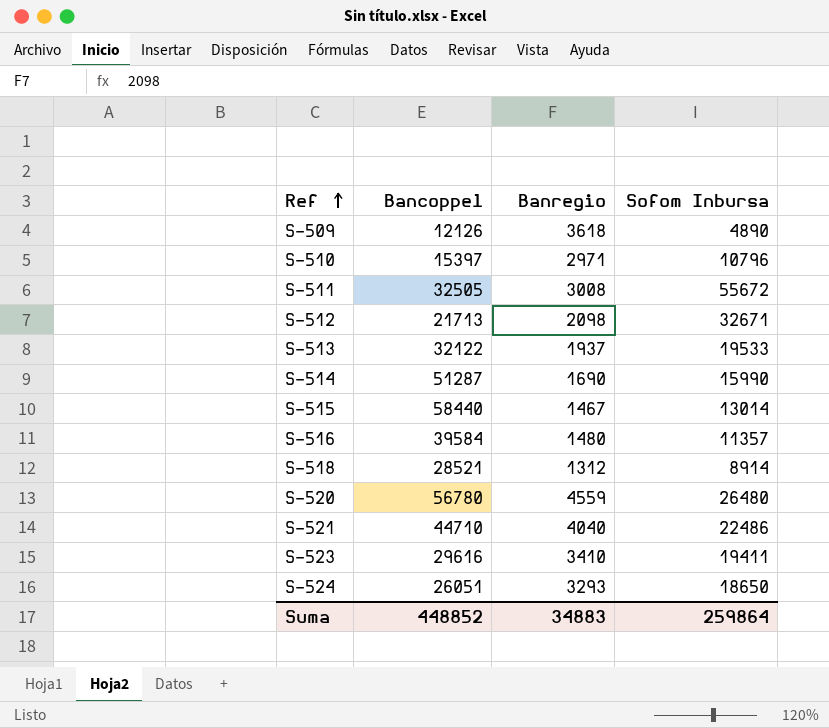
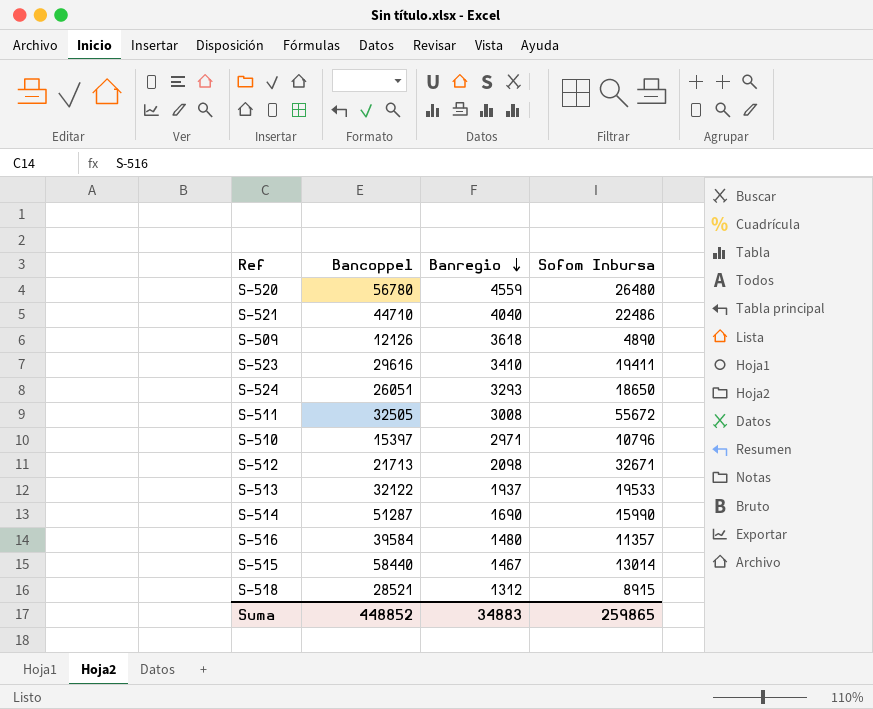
row order: Ref ascending -> Banregio descending
S-518 | Sofom Inbursa: 8914 -> 8915
Suma | Sofom Inbursa: 259864 -> 259865

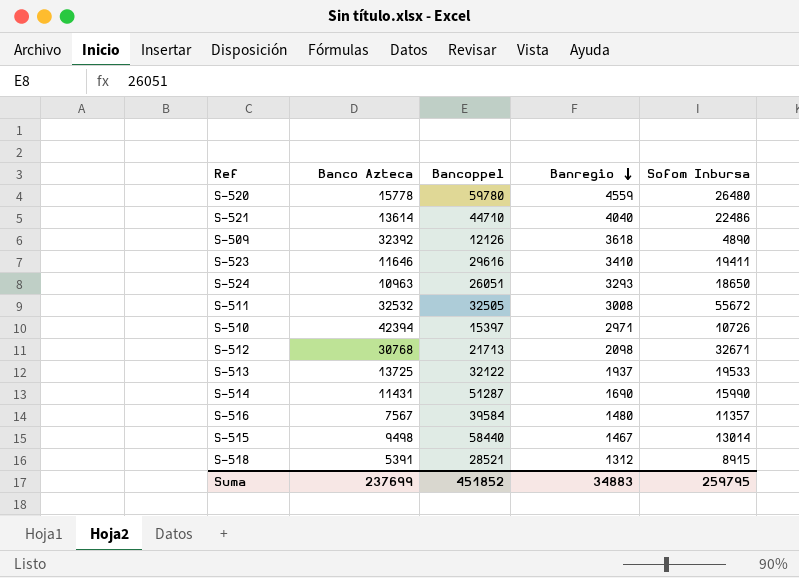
column Banco Azteca | position: none -> 2
S-520 | Bancoppel: 56780 -> 59780
S-510 | Sofom Inbursa: 10796 -> 10726
Suma | Bancoppel: 448852 -> 451852
Suma | Sofom Inbursa: 259865 -> 259795

